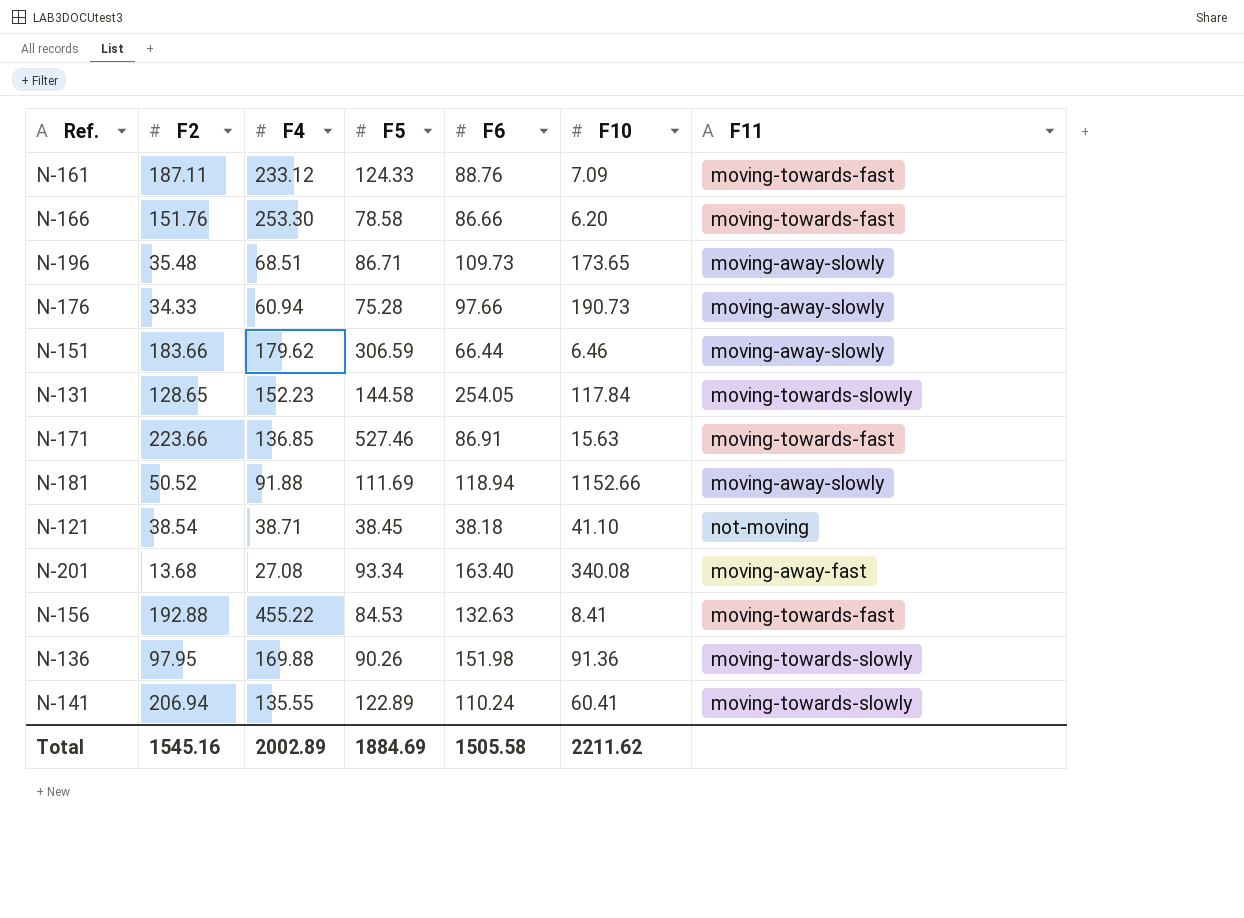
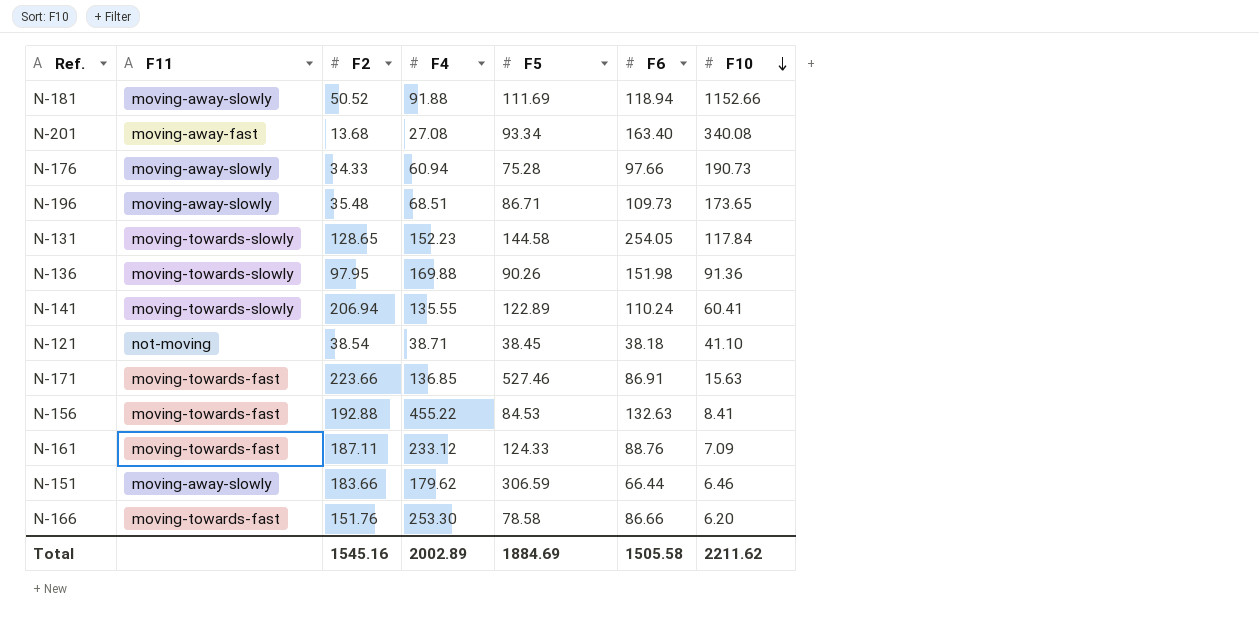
row order: none -> F10 descending
column F11 | position: 7 -> 2

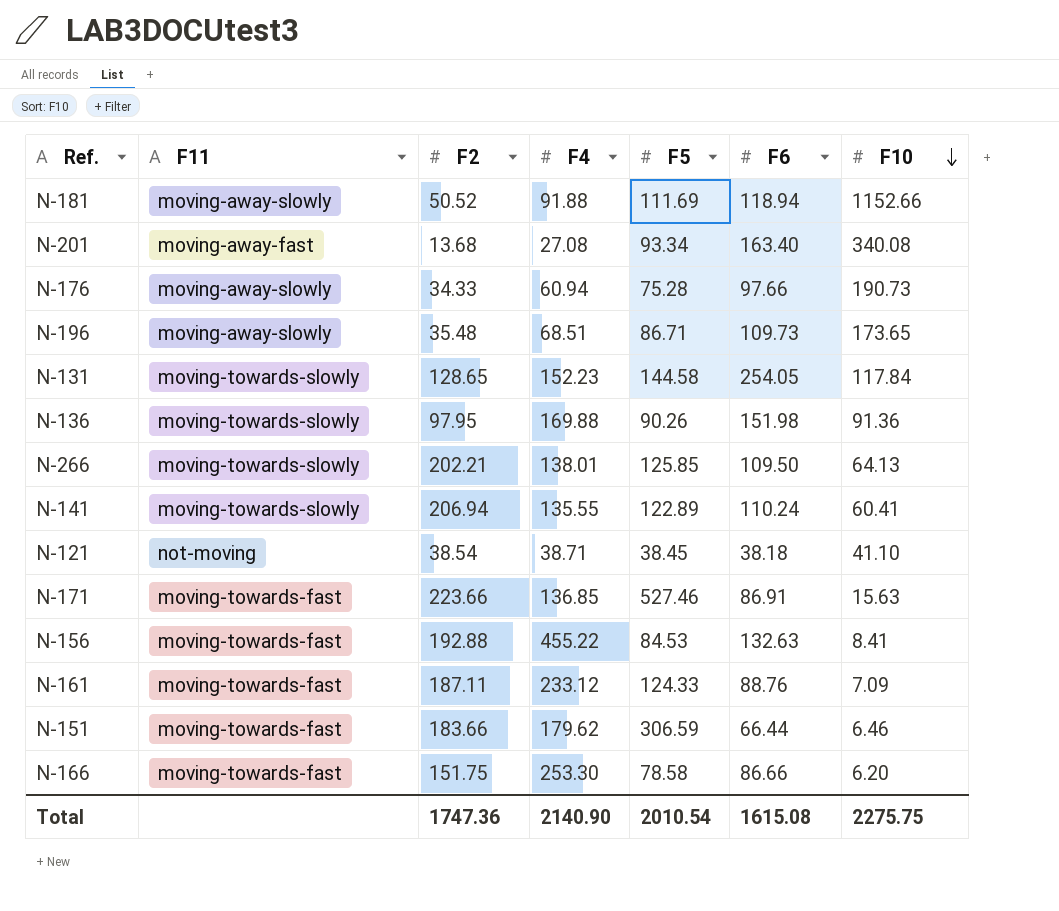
row N-266: none -> moving-towards-slowly | 202.21 | 138.01 | 125.85 | 109.50 | 64.13
N-151 | F11: moving-away-slowly -> moving-towards-fast
N-166 | F2: 151.76 -> 151.75
Total | F2: 1545.16 -> 1747.36
Total | F4: 2002.89 -> 2140.90
Total | F5: 1884.69 -> 2010.54
Total | F6: 1505.58 -> 1615.08
Total | F10: 2211.62 -> 2275.75

